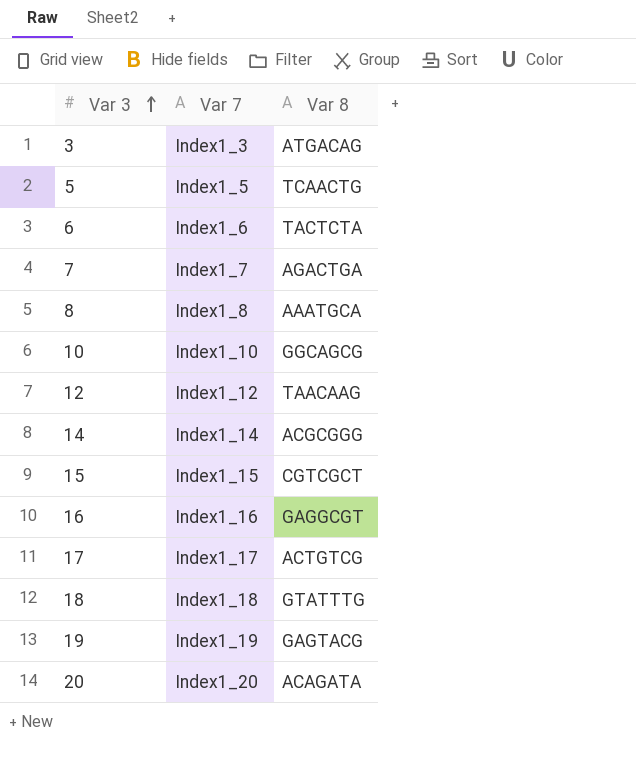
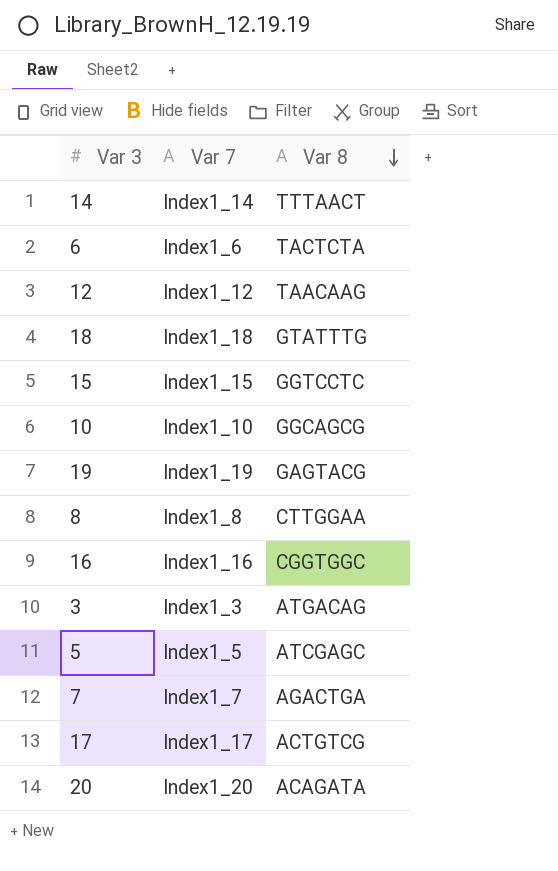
row order: Var 3 ascending -> Var 8 descending
14 | Var 8: ACGCGGG -> TTTAACT
15 | Var 8: CGTCGCT -> GGTCCTC
8 | Var 8: AAATGCA -> CTTGGAA
16 | Var 8: GAGGCGT -> CGGTGGC
5 | Var 8: TCAACTG -> ATCGAGC

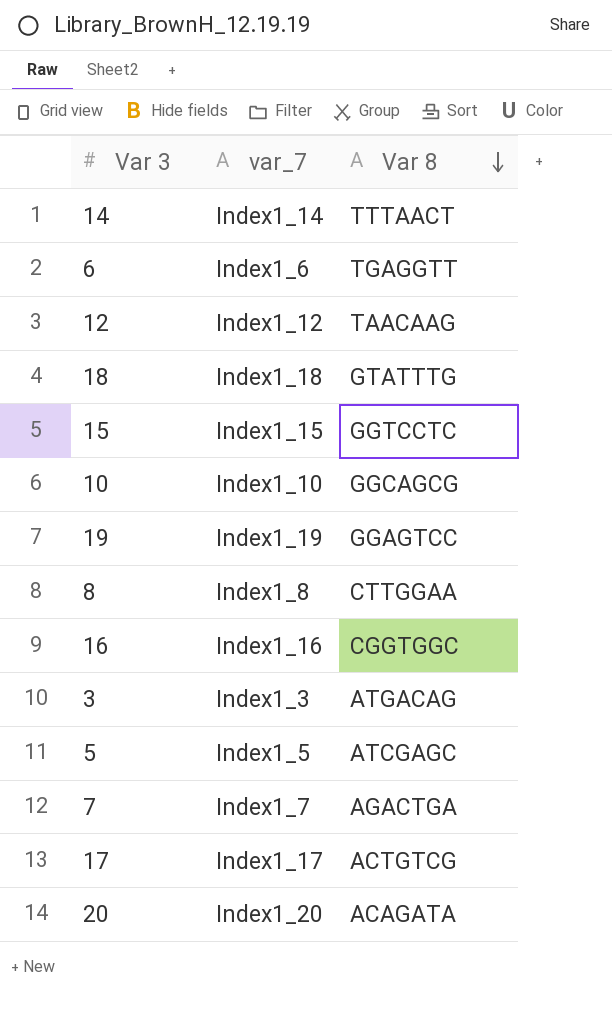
column name: Var 7 -> var_7
6 | Var 8: TACTCTA -> TGAGGTT
19 | Var 8: GAGTACG -> GGAGTCC

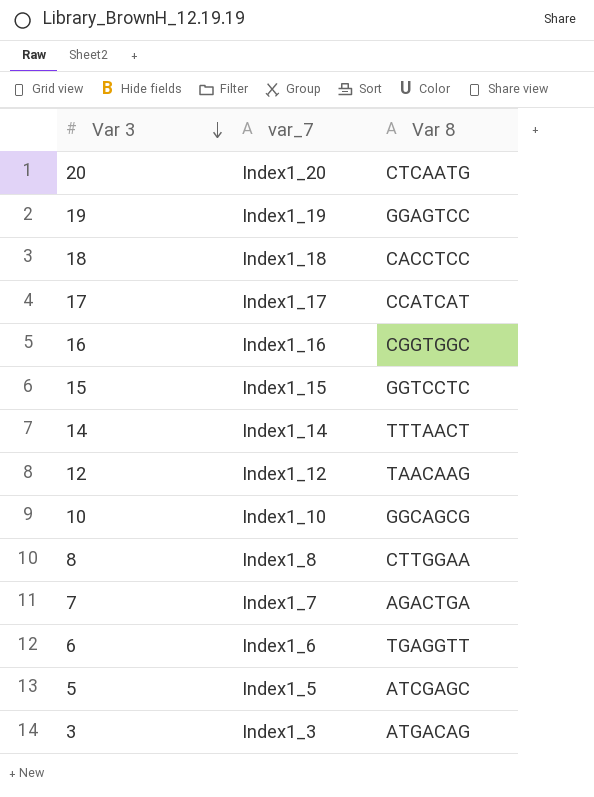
row order: Var 8 descending -> Var 3 descending
20 | Var 8: ACAGATA -> CTCAATG
18 | Var 8: GTATTTG -> CACCTCC
17 | Var 8: ACTGTCG -> CCATCAT

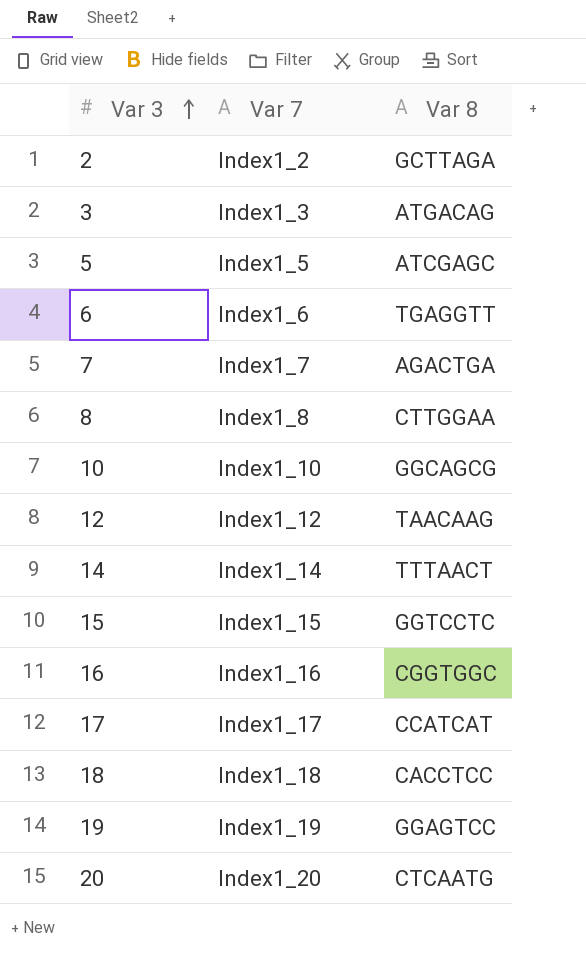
row order: Var 3 descending -> Var 3 ascending
column name: var_7 -> Var 7
row 2: none -> Index1_2 | GCTTAGA

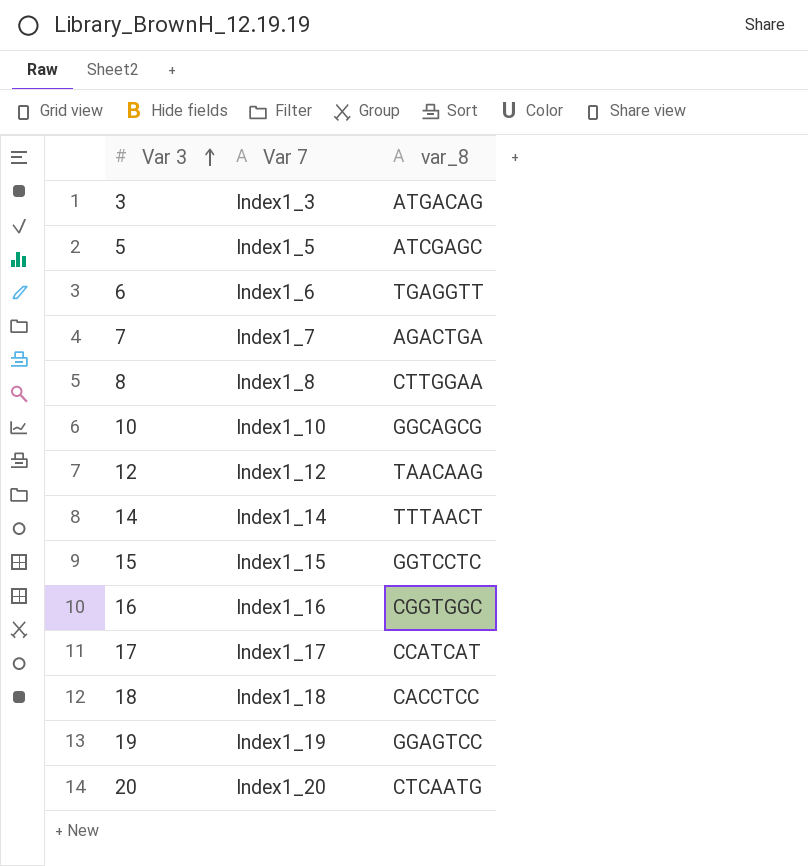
column name: Var 8 -> var_8
row 2: Index1_2 | GCTTAGA -> none

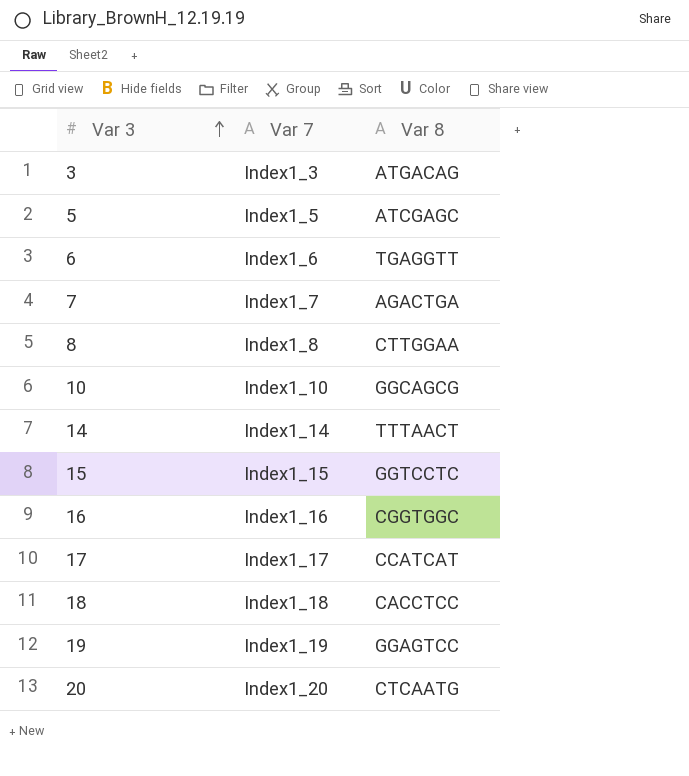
column name: var_8 -> Var 8
row 12: Index1_12 | TAACAAG -> none

